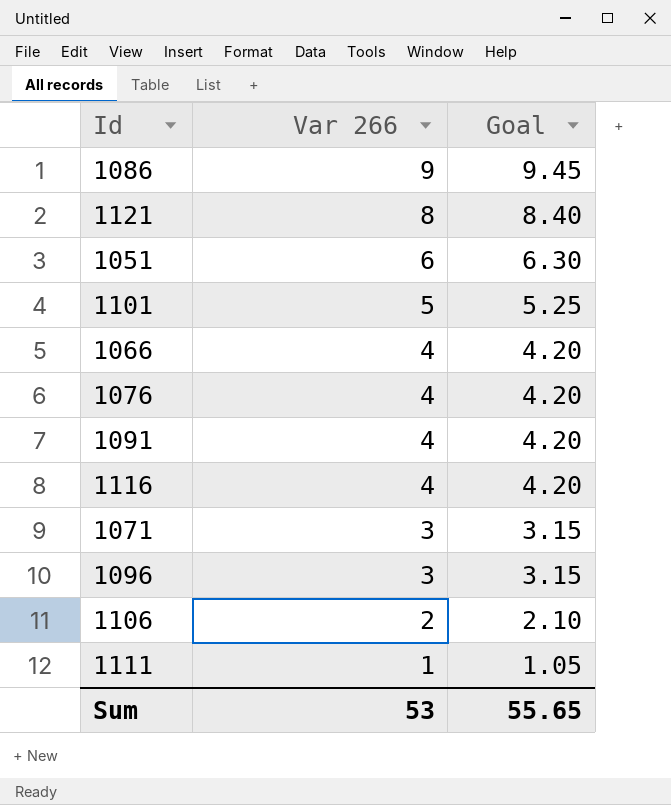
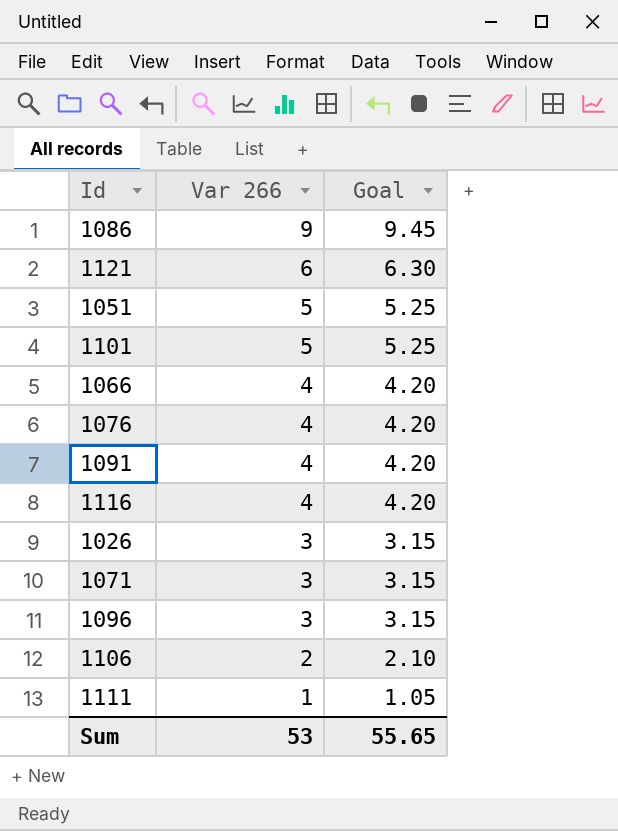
1121 | Var 266: 8 -> 6
1121 | Goal: 8.40 -> 6.30
1051 | Var 266: 6 -> 5
1051 | Goal: 6.30 -> 5.25
row 1026: none -> 3 | 3.15

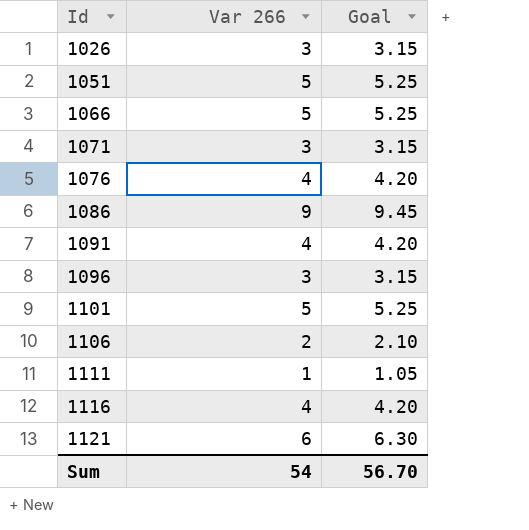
row order: Var 266 descending -> Id ascending
1066 | Var 266: 4 -> 5
1066 | Goal: 4.20 -> 5.25
Sum | Var 266: 53 -> 54
Sum | Goal: 55.65 -> 56.70

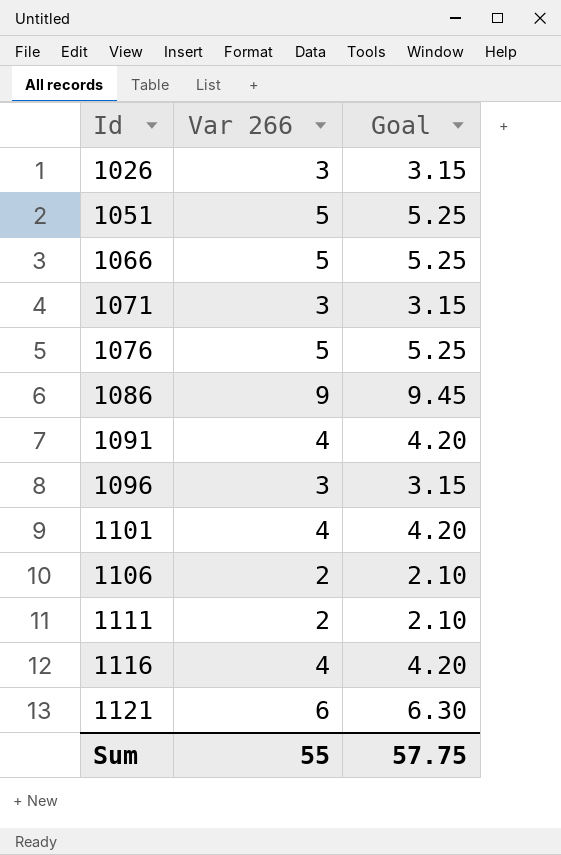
1076 | Var 266: 4 -> 5
1076 | Goal: 4.20 -> 5.25
1101 | Var 266: 5 -> 4
1101 | Goal: 5.25 -> 4.20
1111 | Var 266: 1 -> 2
1111 | Goal: 1.05 -> 2.10
Sum | Var 266: 54 -> 55
Sum | Goal: 56.70 -> 57.75

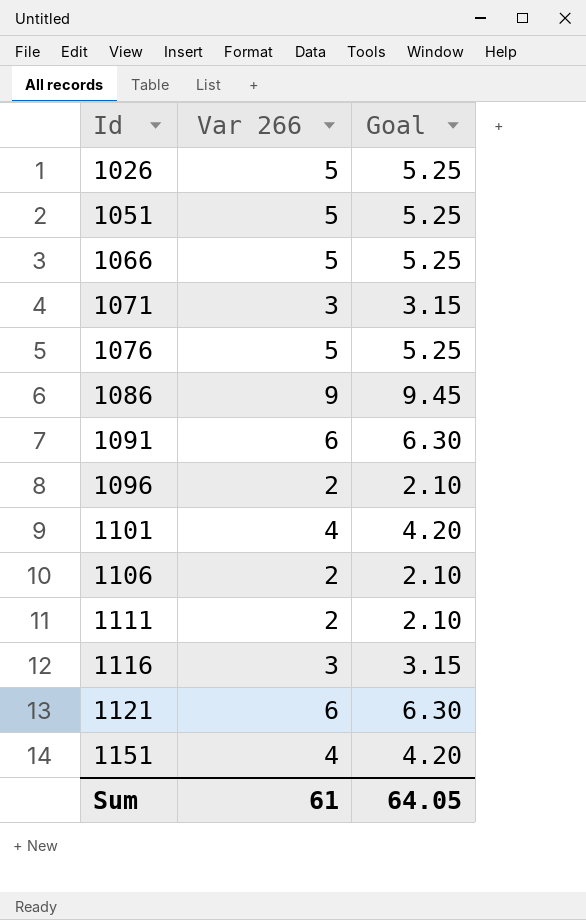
1026 | Var 266: 3 -> 5
1026 | Goal: 3.15 -> 5.25
1091 | Var 266: 4 -> 6
1091 | Goal: 4.20 -> 6.30
1096 | Var 266: 3 -> 2
1096 | Goal: 3.15 -> 2.10
1116 | Var 266: 4 -> 3
1116 | Goal: 4.20 -> 3.15
row 1151: none -> 4 | 4.20
Sum | Var 266: 55 -> 61
Sum | Goal: 57.75 -> 64.05

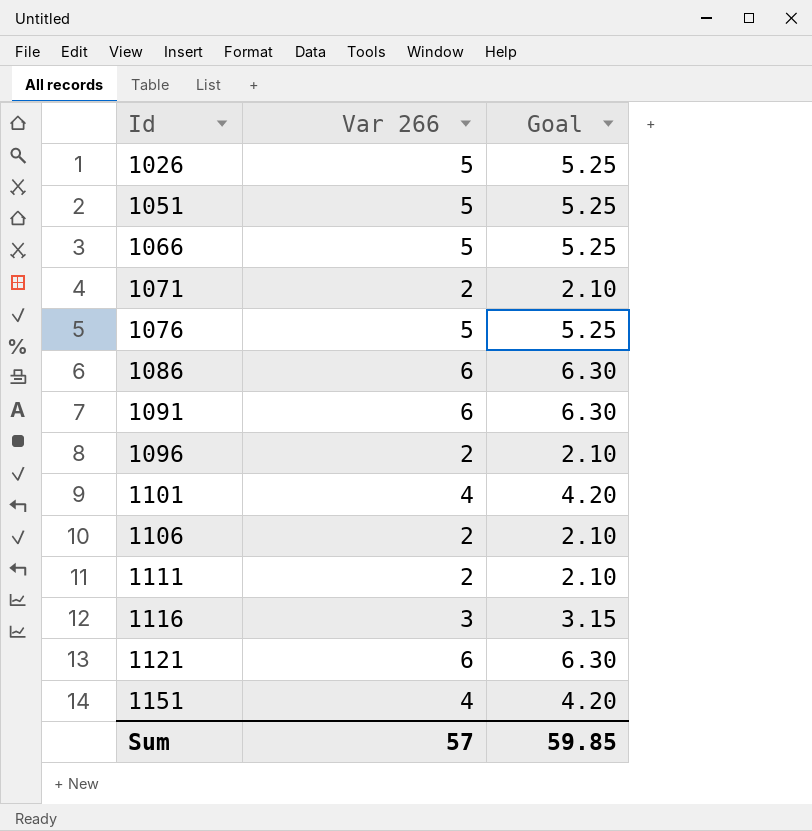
1071 | Var 266: 3 -> 2
1071 | Goal: 3.15 -> 2.10
1086 | Var 266: 9 -> 6
1086 | Goal: 9.45 -> 6.30
Sum | Var 266: 61 -> 57
Sum | Goal: 64.05 -> 59.85

